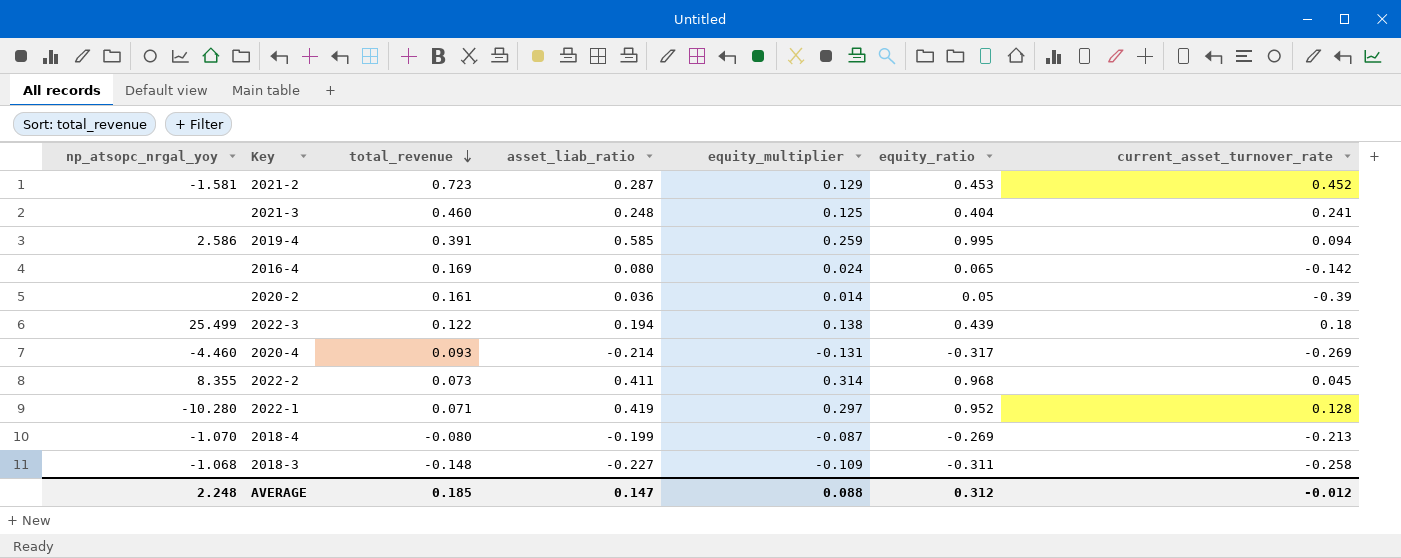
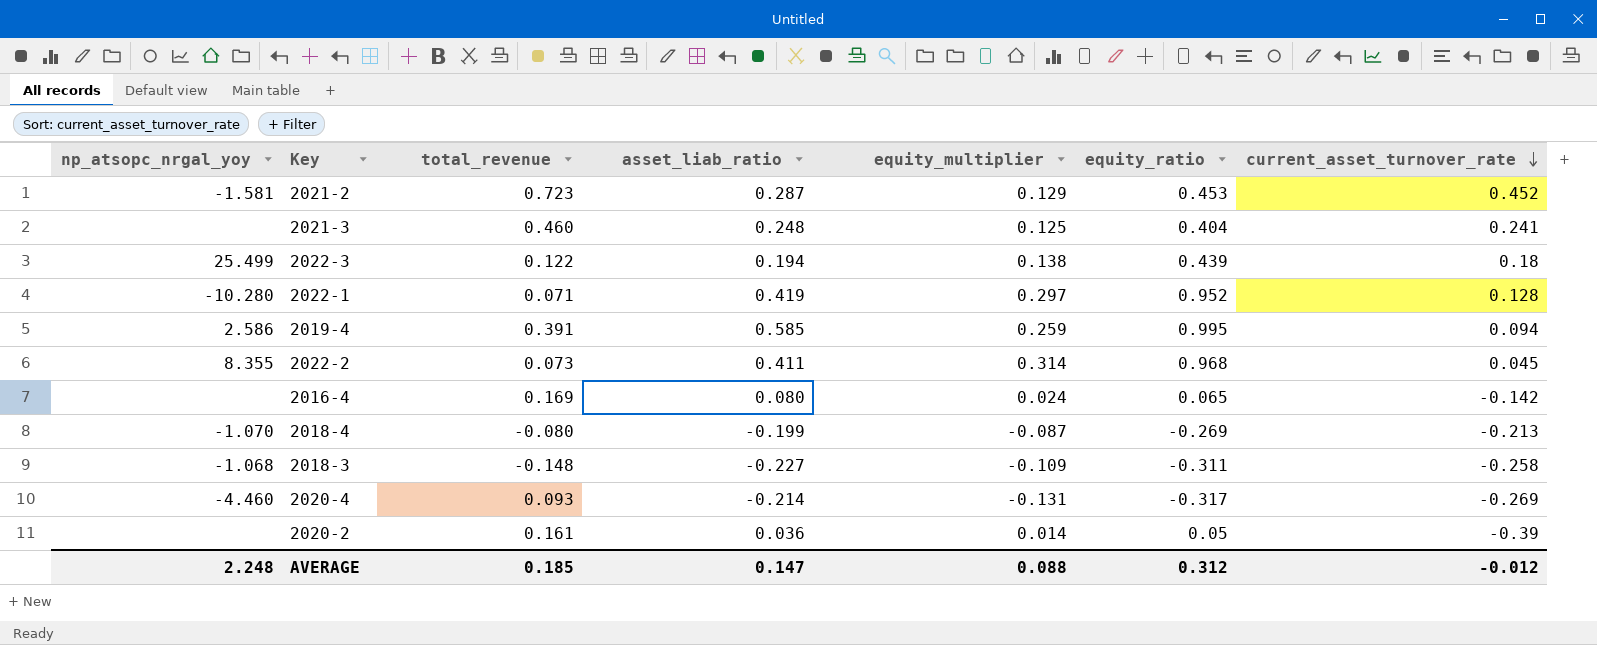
row order: total_revenue descending -> current_asset_turnover_rate descending

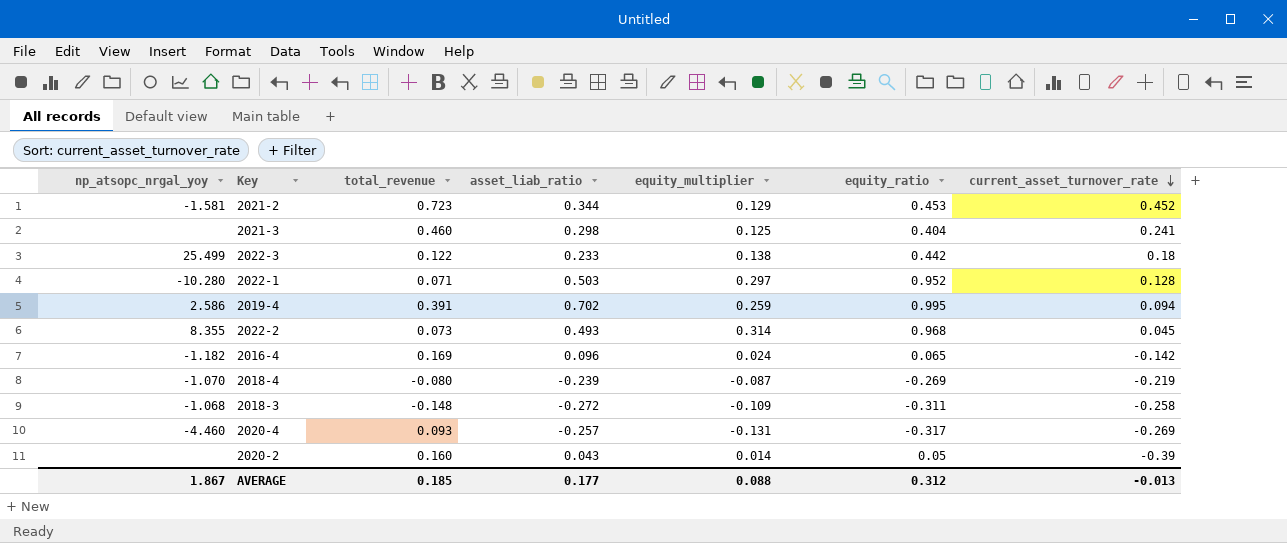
2021-2 | asset_liab_ratio: 0.287 -> 0.344
2021-3 | asset_liab_ratio: 0.248 -> 0.298
2022-3 | asset_liab_ratio: 0.194 -> 0.233
2022-3 | equity_ratio: 0.439 -> 0.442
2022-1 | asset_liab_ratio: 0.419 -> 0.503
2019-4 | asset_liab_ratio: 0.585 -> 0.702
2022-2 | asset_liab_ratio: 0.411 -> 0.493
2016-4 | np_atsopc_nrgal_yoy: none -> -1.182
2016-4 | asset_liab_ratio: 0.080 -> 0.096
2018-4 | asset_liab_ratio: -0.199 -> -0.239
2018-4 | current_asset_turnover_rate: -0.213 -> -0.219
2018-3 | asset_liab_ratio: -0.227 -> -0.272
2020-4 | asset_liab_ratio: -0.214 -> -0.257
2020-2 | total_revenue: 0.161 -> 0.160
2020-2 | asset_liab_ratio: 0.036 -> 0.043
AVERAGE | np_atsopc_nrgal_yoy: 2.248 -> 1.867
AVERAGE | asset_liab_ratio: 0.147 -> 0.177
AVERAGE | current_asset_turnover_rate: -0.012 -> -0.013

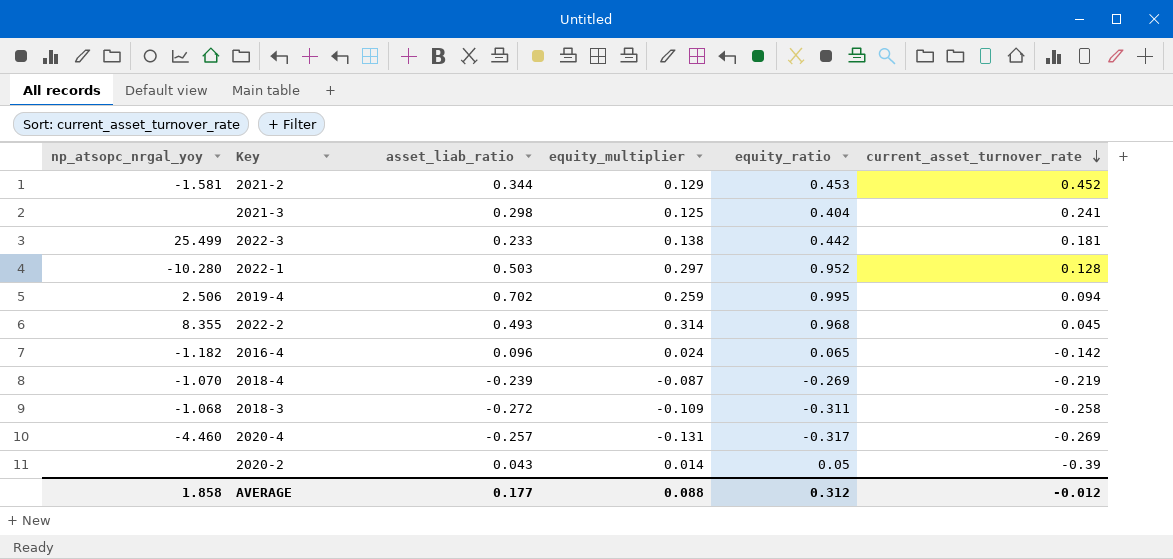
column total_revenue | position: 3 -> none
2022-3 | current_asset_turnover_rate: 0.18 -> 0.181
2019-4 | np_atsopc_nrgal_yoy: 2.586 -> 2.506
AVERAGE | np_atsopc_nrgal_yoy: 1.867 -> 1.858
AVERAGE | current_asset_turnover_rate: -0.013 -> -0.012

